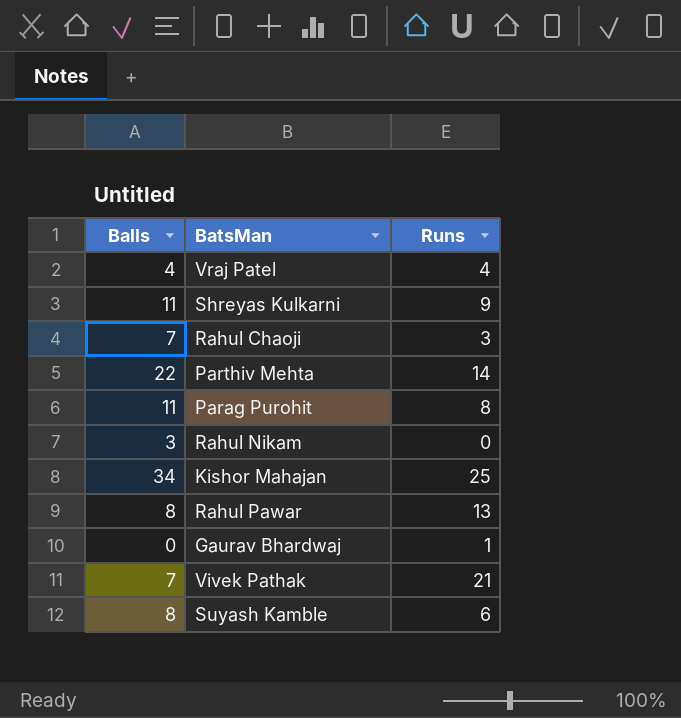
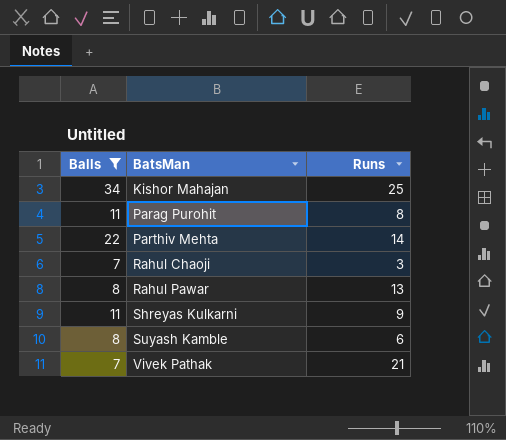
filter: none -> Balls >= 7
row order: none -> BatsMan ascending

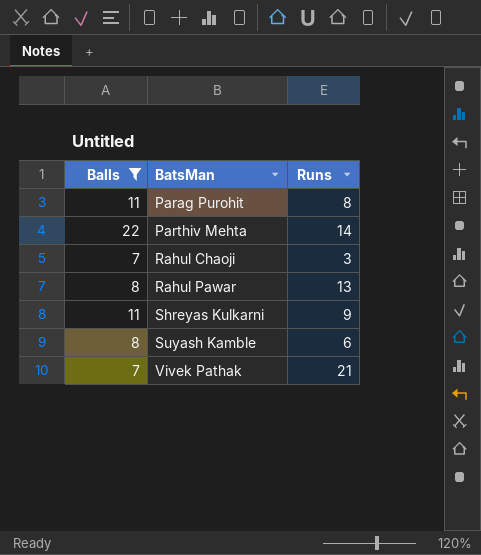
row Kishor Mahajan: 34 | 25 -> none

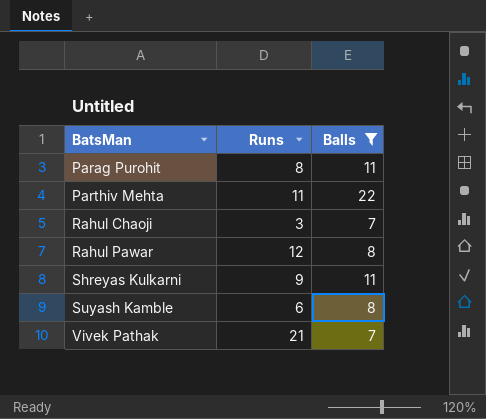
column Balls | position: 1 -> 3
Parthiv Mehta | Runs: 14 -> 11
Rahul Pawar | Runs: 13 -> 12

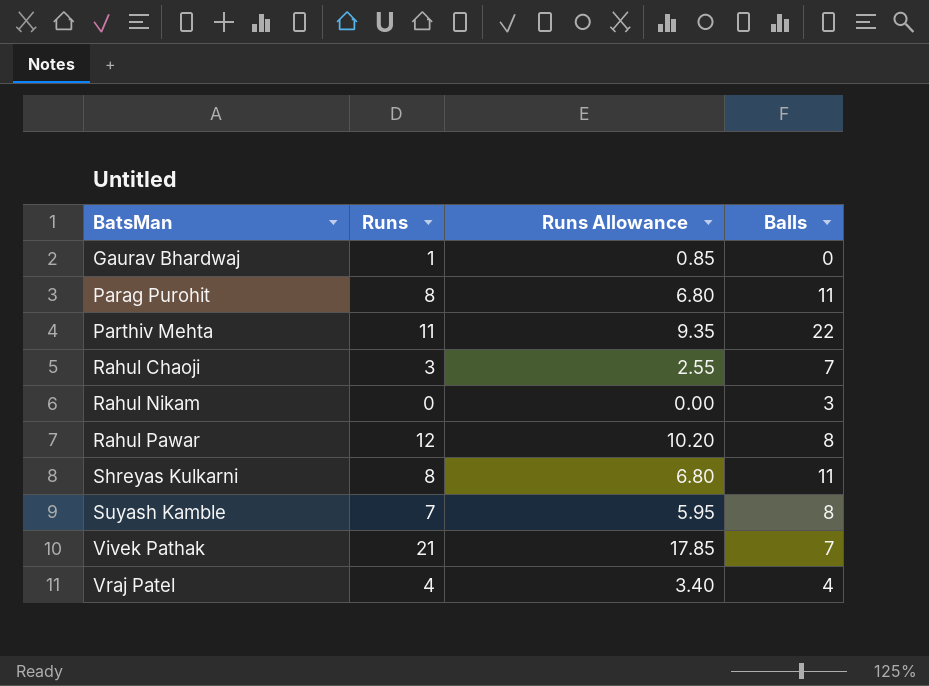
filter: Balls >= 7 -> none
column Runs Allowance | formula: none -> [Runs] * 0.85
Shreyas Kulkarni | Runs: 9 -> 8
Suyash Kamble | Runs: 6 -> 7

